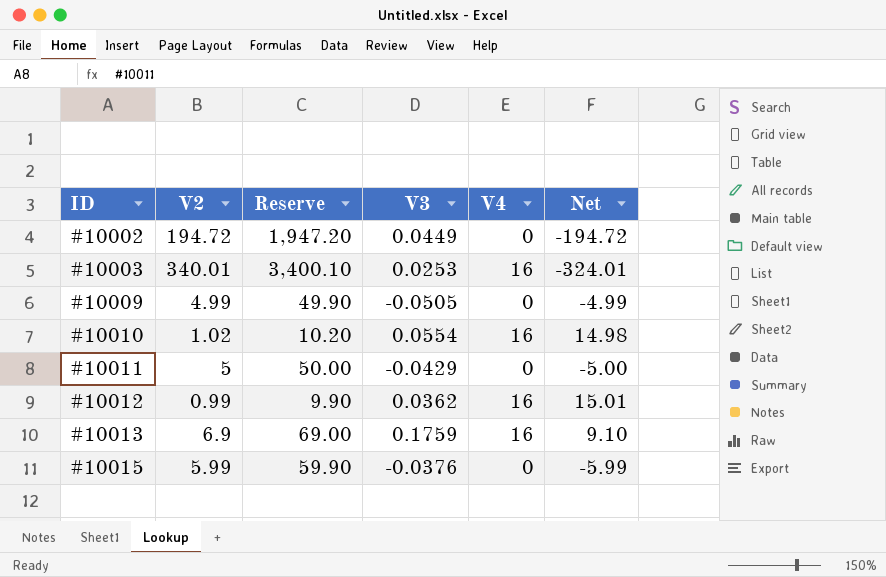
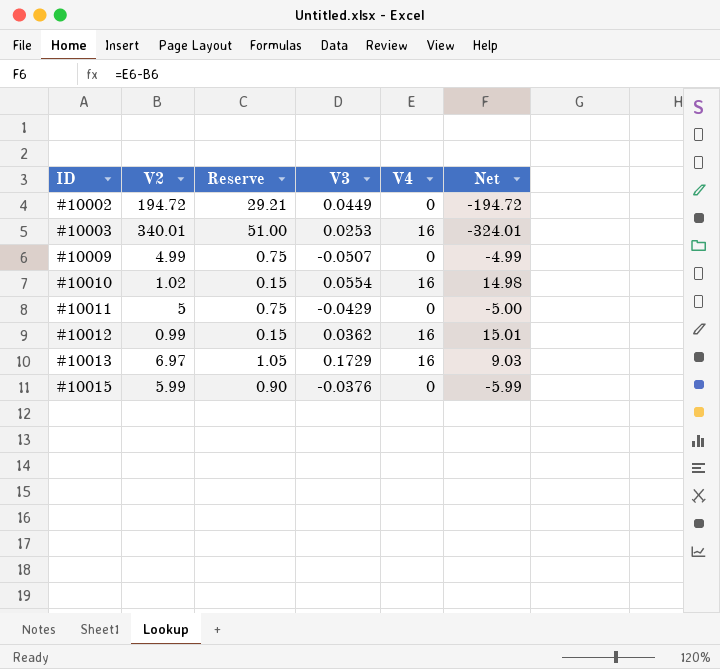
column Reserve | formula: [V2] * 10 -> [V2] * 0.15
#10009 | V3: -0.0505 -> -0.0507
#10013 | V2: 6.9 -> 6.97
#10013 | V3: 0.1759 -> 0.1729
#10013 | Net: 9.10 -> 9.03

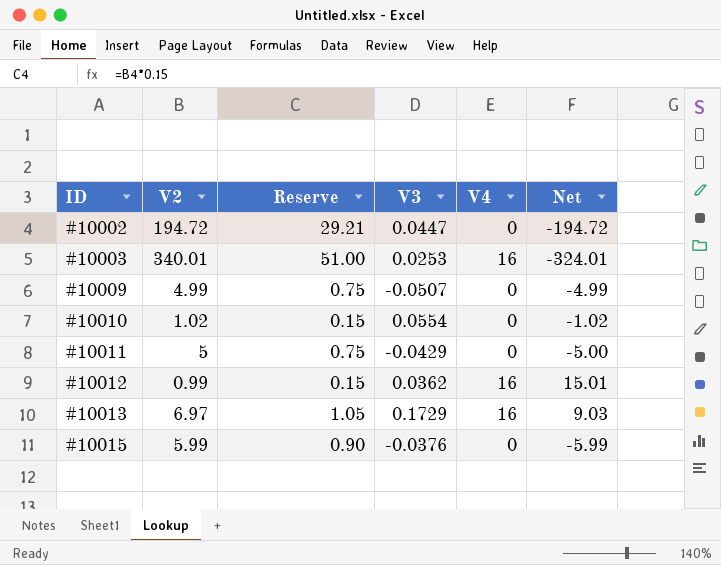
#10002 | V3: 0.0449 -> 0.0447
#10010 | V4: 16 -> 0
#10010 | Net: 14.98 -> -1.02

